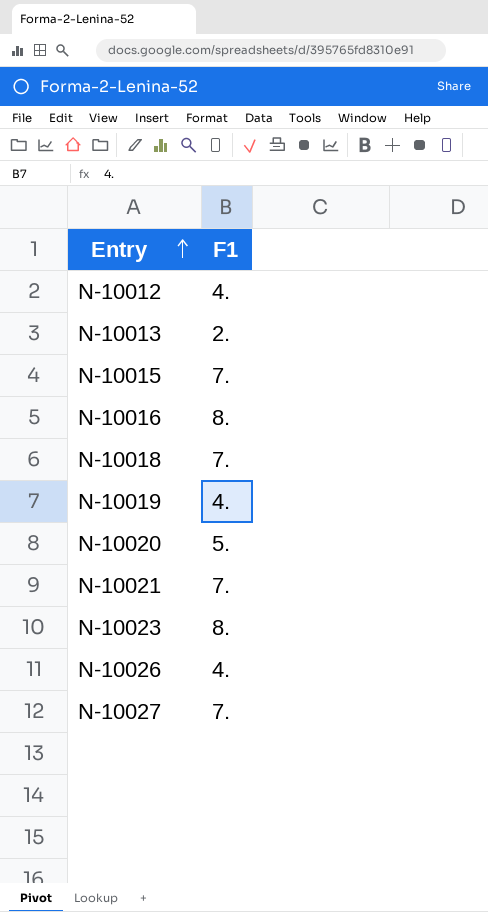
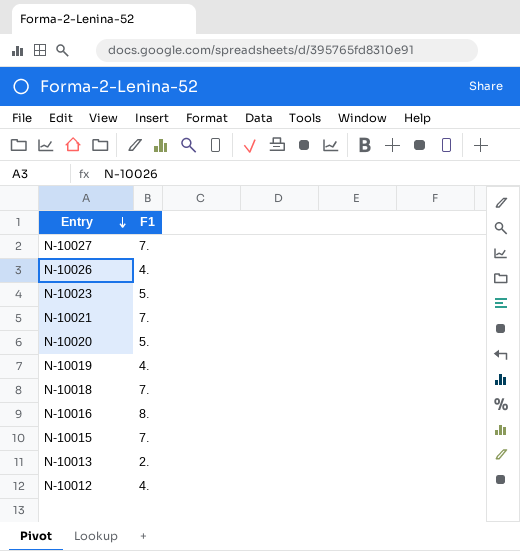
row order: Entry ascending -> Entry descending
N-10023 | F1: 8. -> 5.

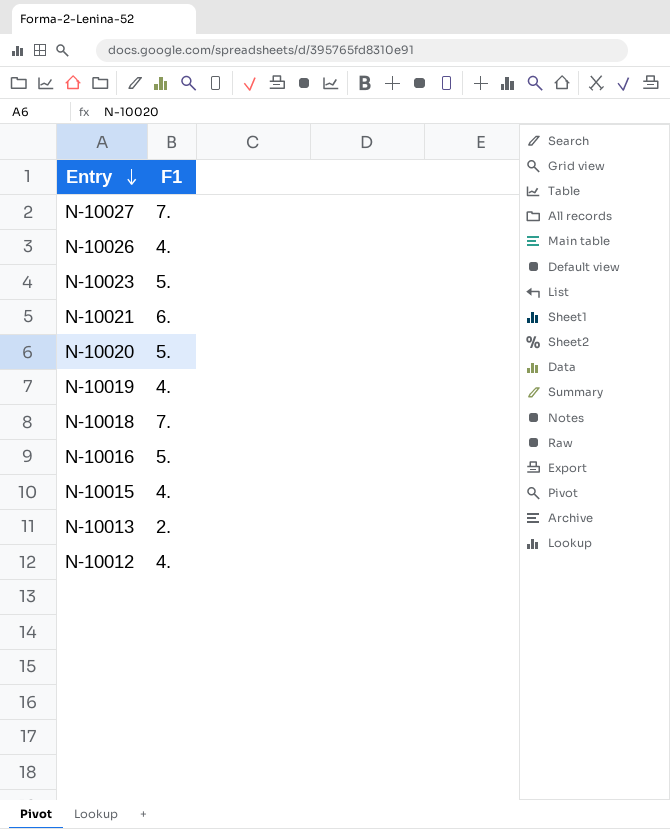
N-10021 | F1: 7. -> 6.
N-10016 | F1: 8. -> 5.
N-10015 | F1: 7. -> 4.

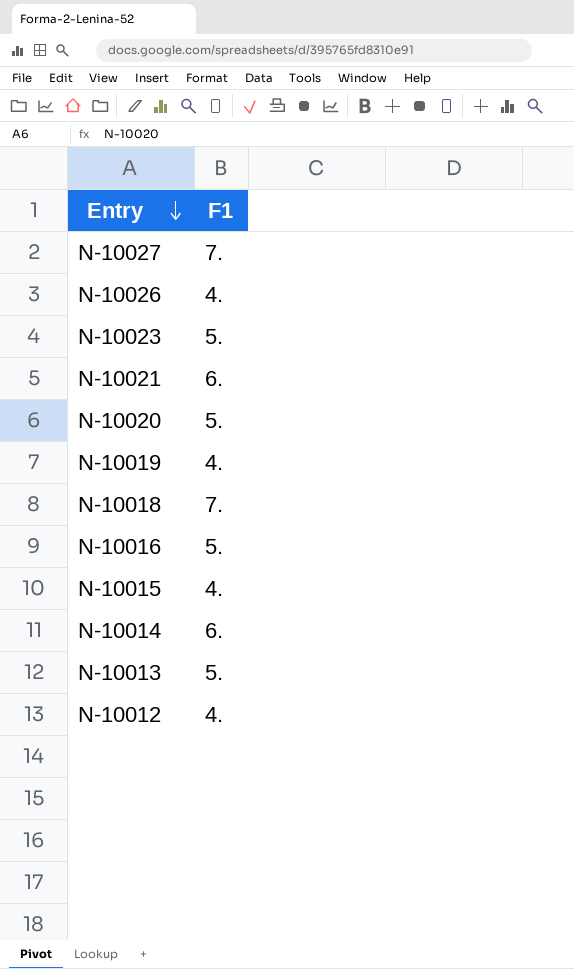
row N-10014: none -> 6.
N-10013 | F1: 2. -> 5.

